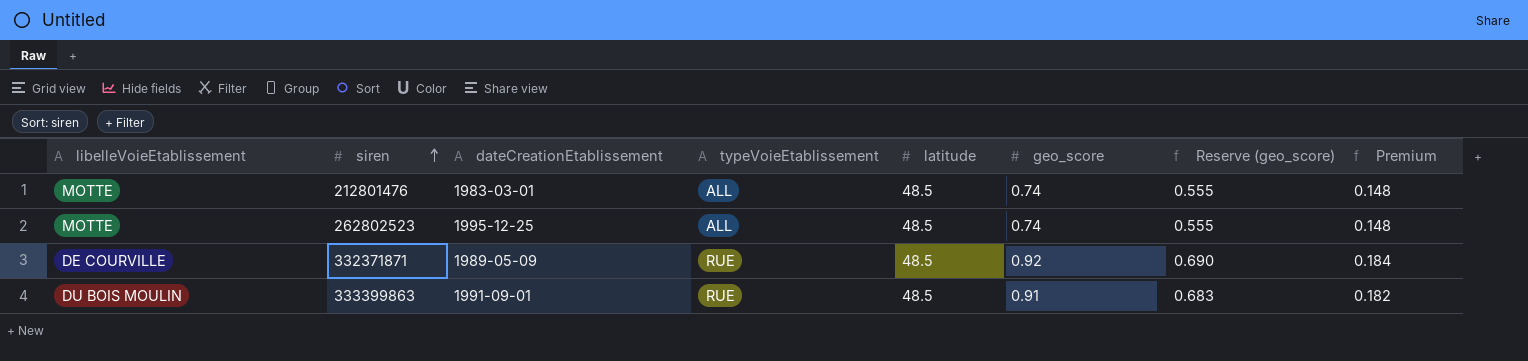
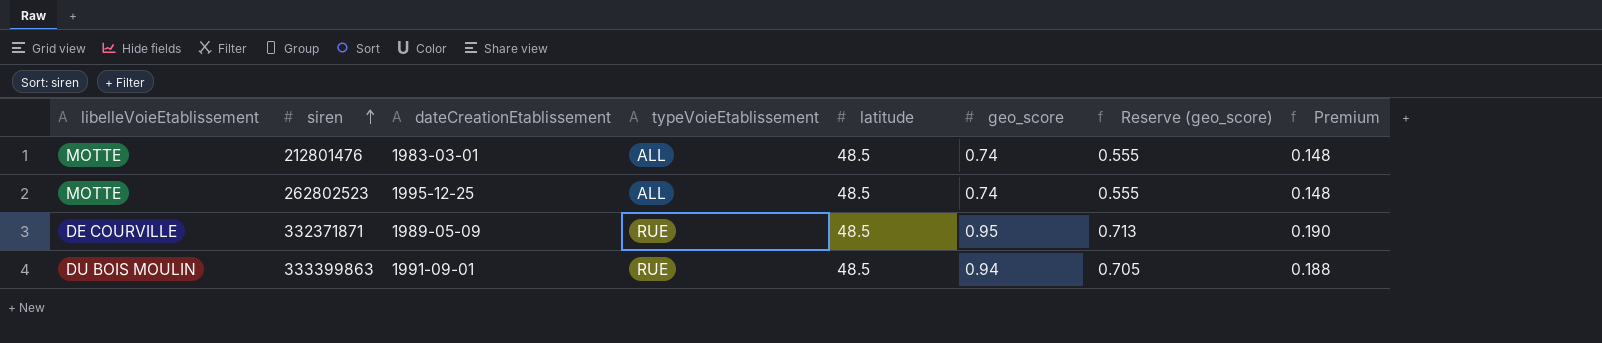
332371871 | geo_score: 0.92 -> 0.95
332371871 | Reserve (geo_score): 0.690 -> 0.713
332371871 | Premium: 0.184 -> 0.190
333399863 | geo_score: 0.91 -> 0.94
333399863 | Reserve (geo_score): 0.683 -> 0.705
333399863 | Premium: 0.182 -> 0.188

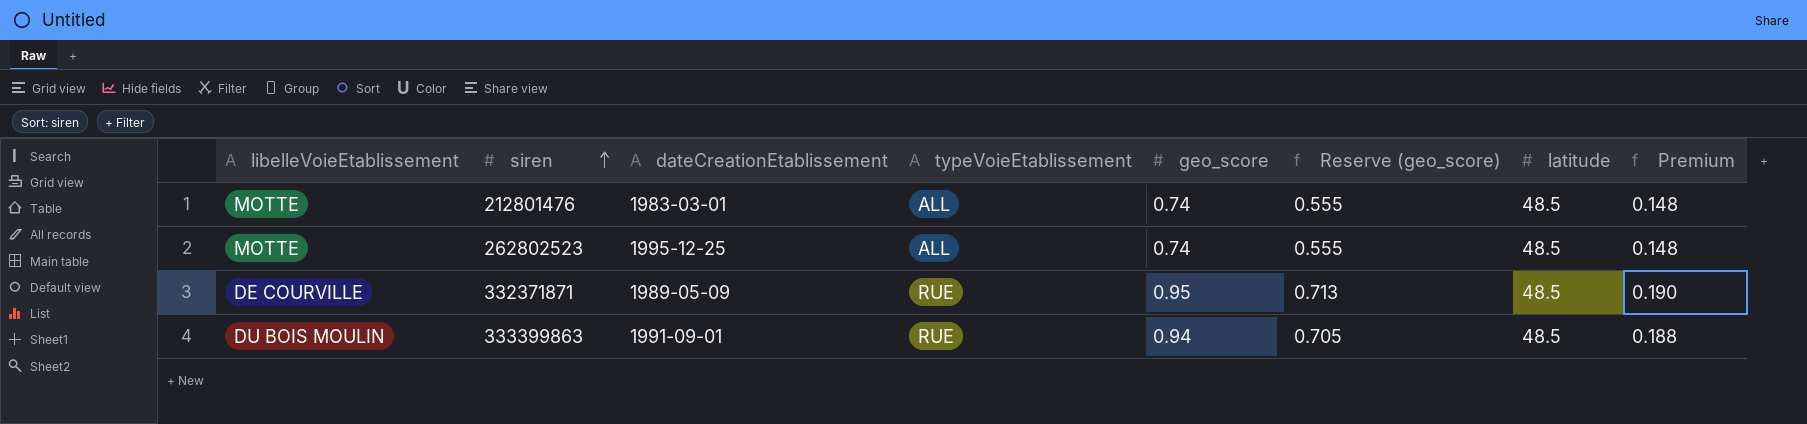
column latitude | position: 5 -> 7

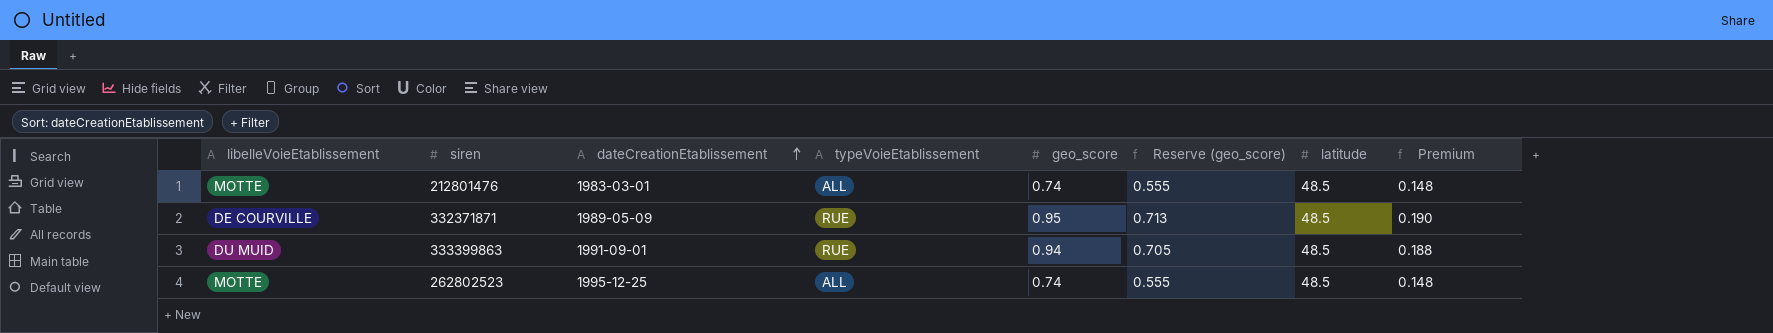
row order: siren ascending -> dateCreationEtablissement ascending
333399863 | libelleVoieEtablissement: DU BOIS MOULIN -> DU MUID

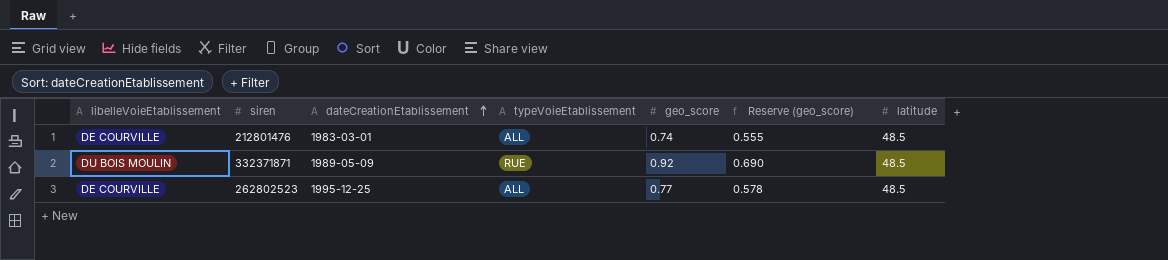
column Premium | formula: [geo_score] * 0.2 -> none
row 333399863: DU MUID | 1991-09-01 | RUE | 0.94 | 0.705 | 48.5 | 0.188 -> none
212801476 | libelleVoieEtablissement: MOTTE -> DE COURVILLE
332371871 | libelleVoieEtablissement: DE COURVILLE -> DU BOIS MOULIN
332371871 | geo_score: 0.95 -> 0.92
332371871 | Reserve (geo_score): 0.713 -> 0.690
262802523 | libelleVoieEtablissement: MOTTE -> DE COURVILLE
262802523 | geo_score: 0.74 -> 0.77
262802523 | Reserve (geo_score): 0.555 -> 0.578

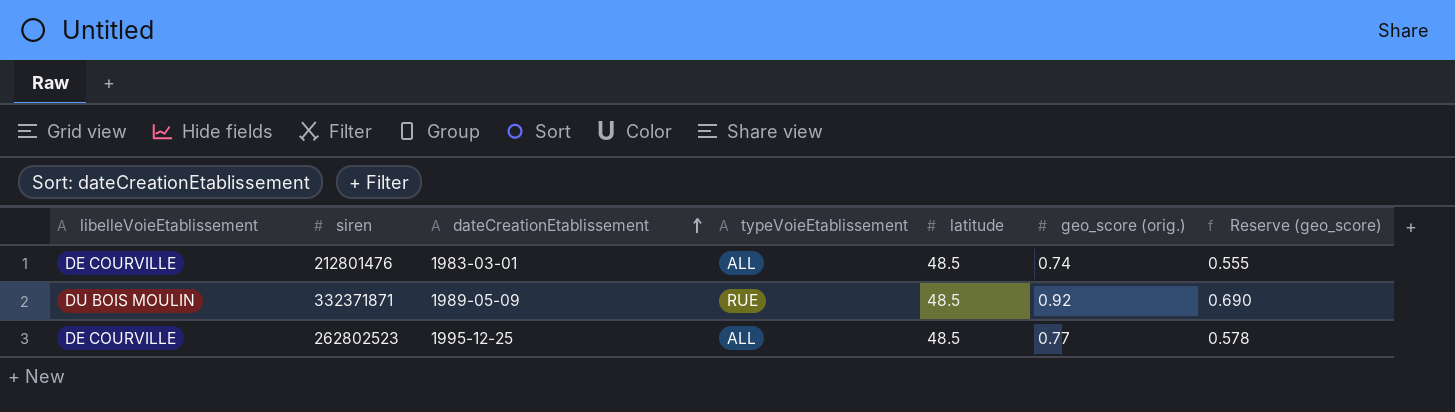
column latitude | position: 7 -> 5
column name: geo_score -> geo_score (orig.)

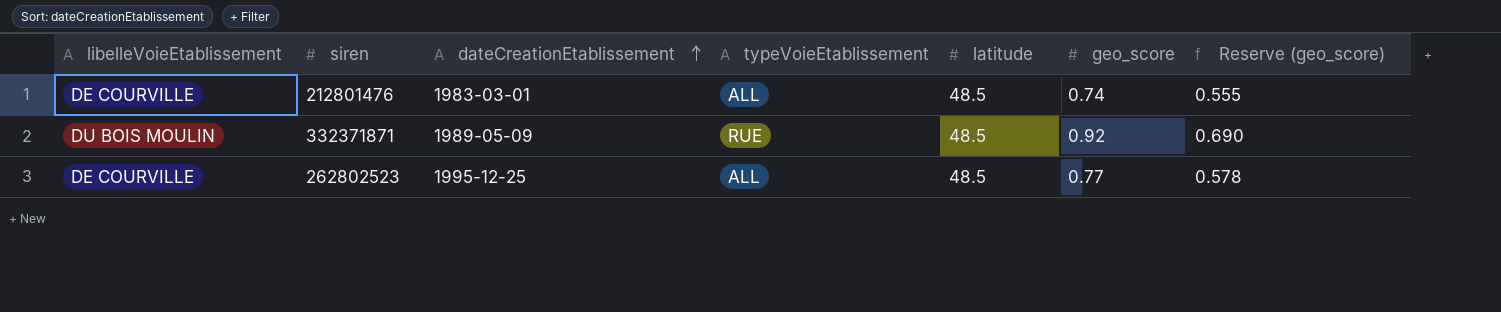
column name: geo_score (orig.) -> geo_score

